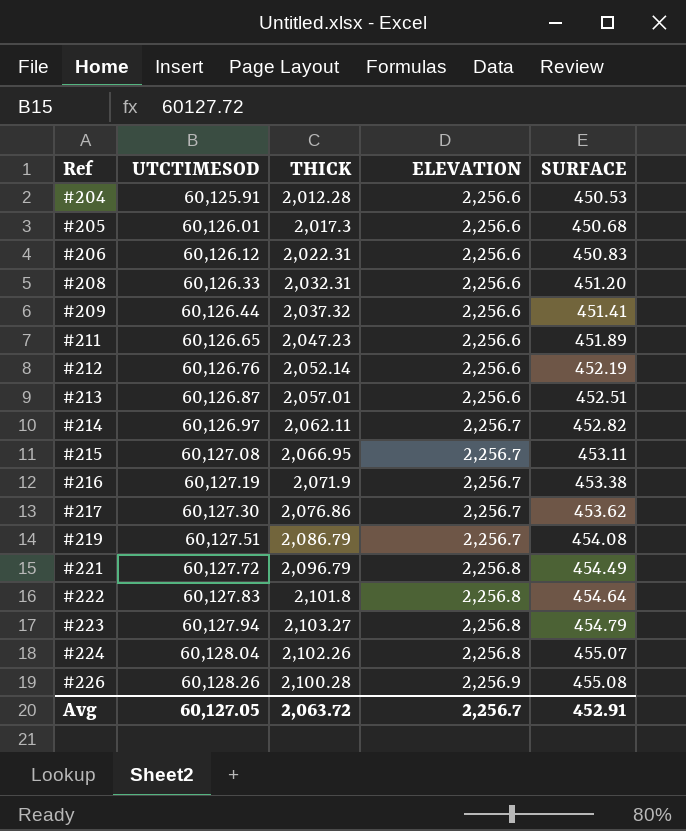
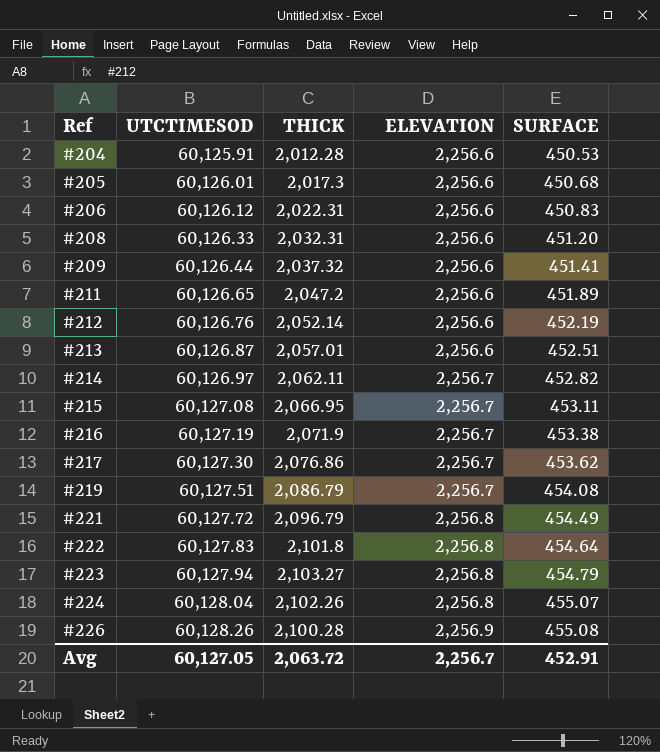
#211 | THICK: 2,047.23 -> 2,047.2

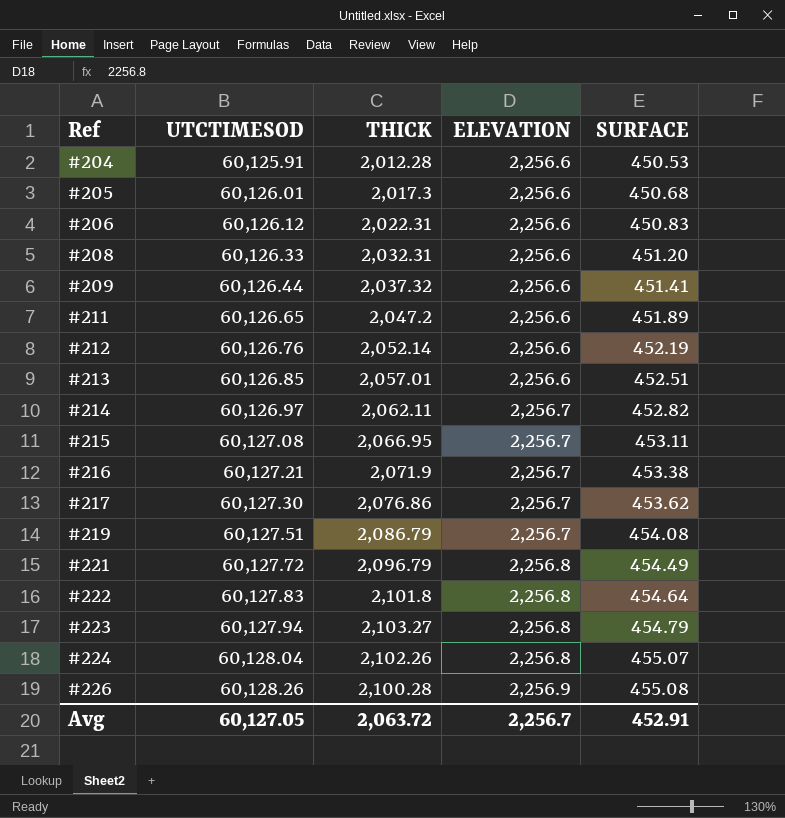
#213 | UTCTIMESOD: 60,126.87 -> 60,126.85
#216 | UTCTIMESOD: 60,127.19 -> 60,127.21

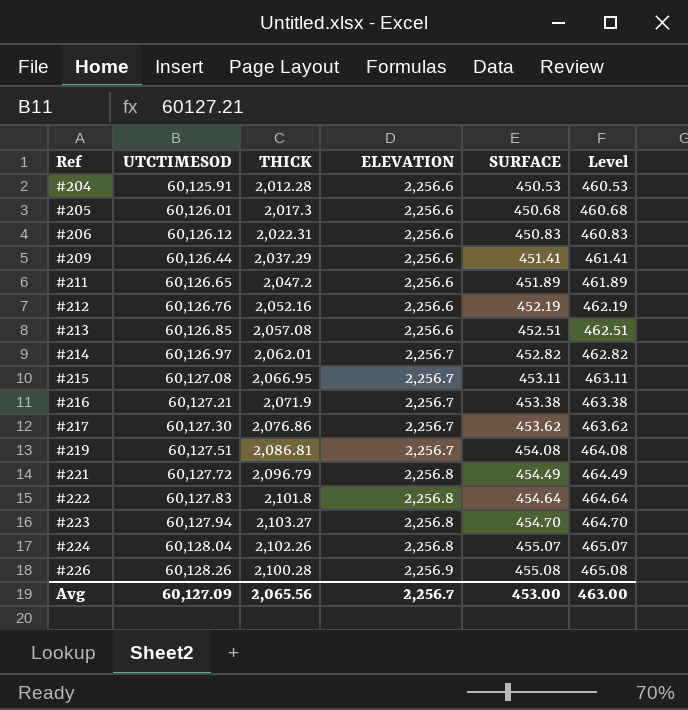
column Level | formula: none -> [SURFACE] + 10
row #208: 60,126.33 | 2,032.31 | 2,256.6 | 451.20 -> none
#209 | THICK: 2,037.32 -> 2,037.29
#212 | THICK: 2,052.14 -> 2,052.16
#213 | THICK: 2,057.01 -> 2,057.08
#214 | THICK: 2,062.11 -> 2,062.01
#219 | THICK: 2,086.79 -> 2,086.81
#223 | SURFACE: 454.79 -> 454.70
Avg | UTCTIMESOD: 60,127.05 -> 60,127.09
Avg | THICK: 2,063.72 -> 2,065.56
Avg | SURFACE: 452.91 -> 453.00

